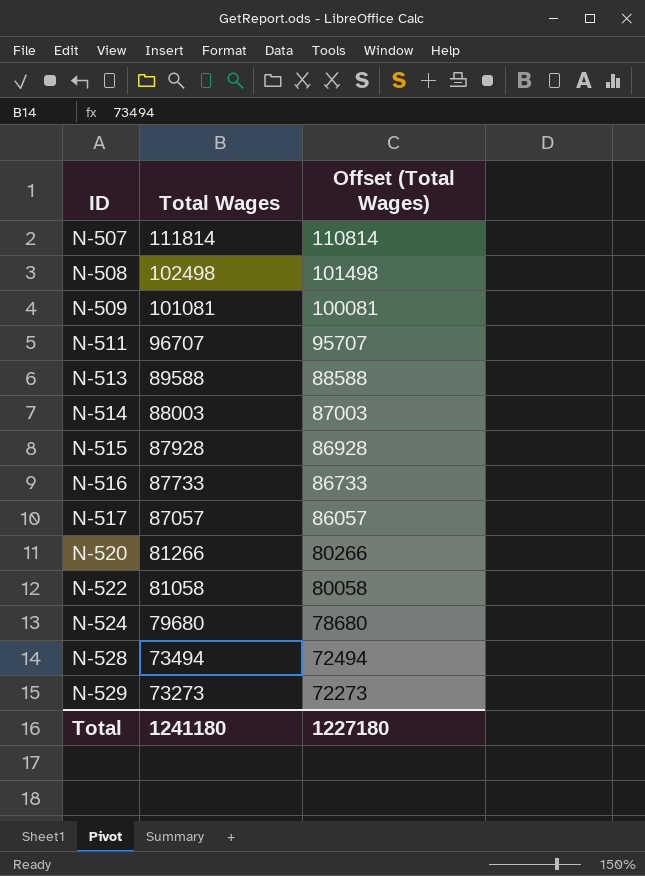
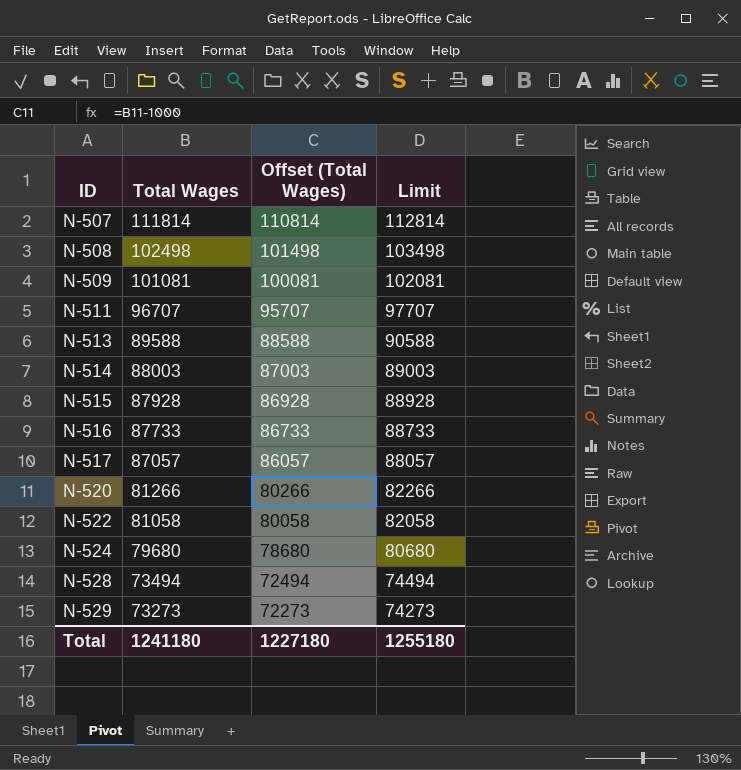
column Limit | formula: none -> [Total Wages] + 1000

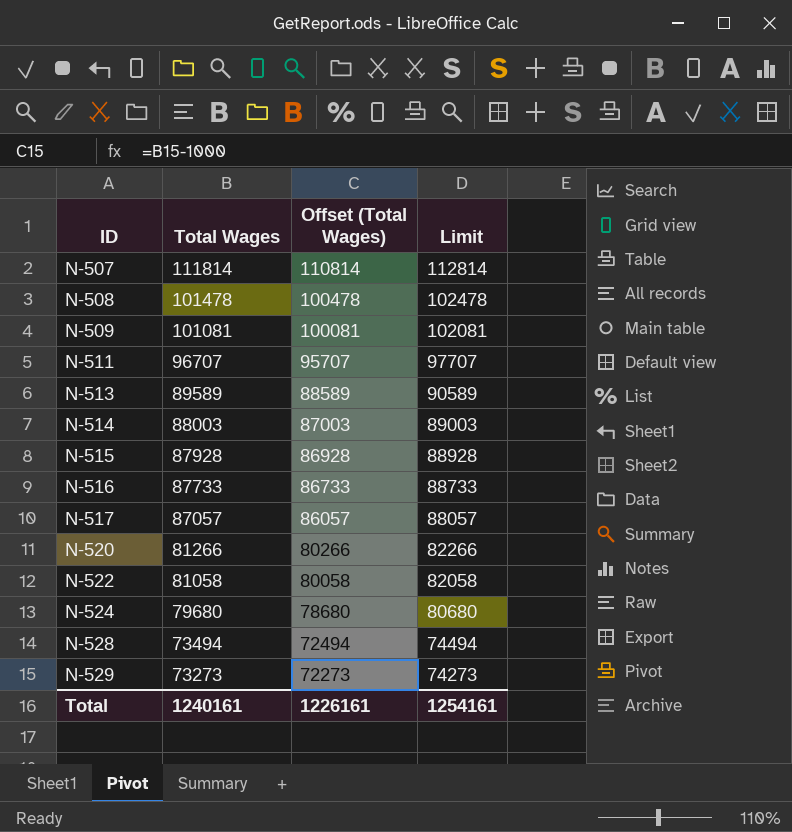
N-508 | Total Wages: 102498 -> 101478
N-508 | Offset (Total Wages): 101498 -> 100478
N-508 | Limit: 103498 -> 102478
N-513 | Total Wages: 89588 -> 89589
N-513 | Offset (Total Wages): 88588 -> 88589
N-513 | Limit: 90588 -> 90589
Total | Total Wages: 1241180 -> 1240161
Total | Offset (Total Wages): 1227180 -> 1226161
Total | Limit: 1255180 -> 1254161

